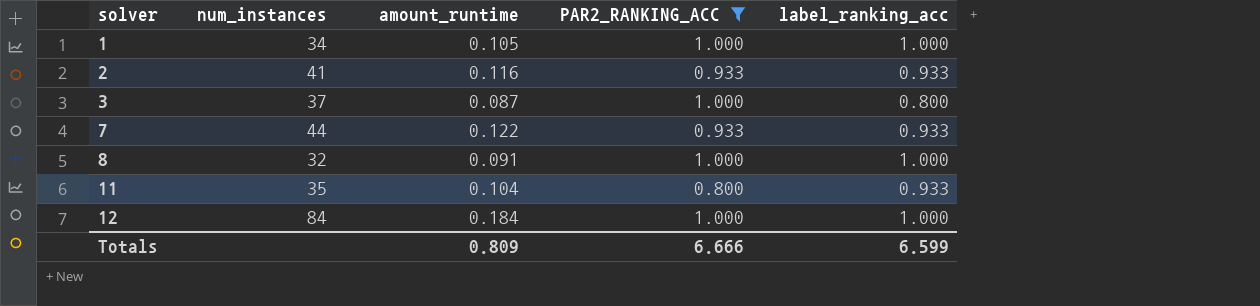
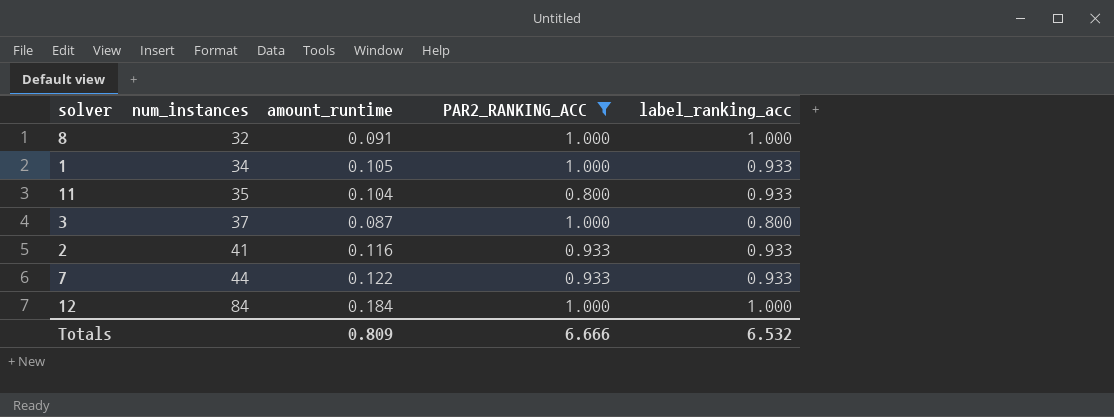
row order: solver ascending -> num_instances ascending
1 | label_ranking_acc: 1.000 -> 0.933
Totals | label_ranking_acc: 6.599 -> 6.532

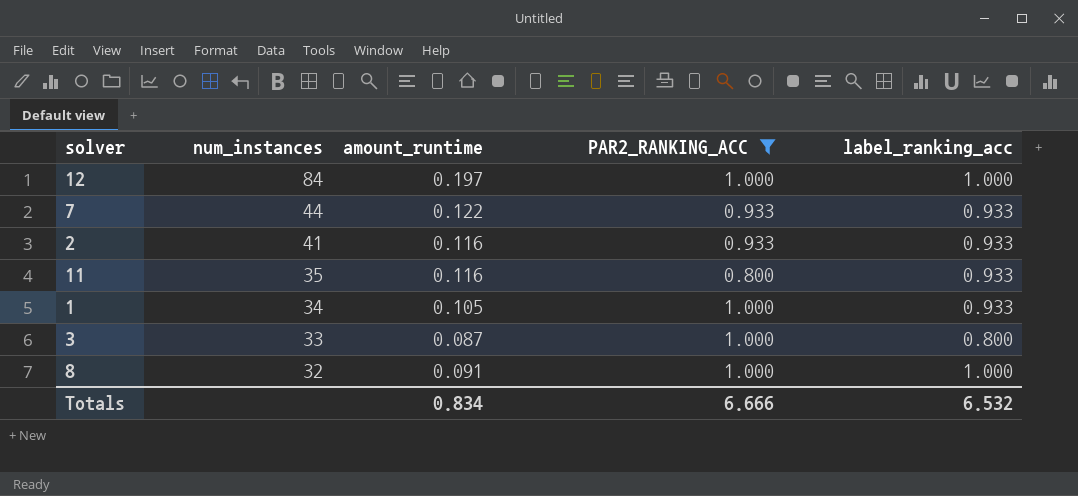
row order: num_instances ascending -> num_instances descending
12 | amount_runtime: 0.184 -> 0.197
11 | amount_runtime: 0.104 -> 0.116
3 | num_instances: 37 -> 33
Totals | amount_runtime: 0.809 -> 0.834

